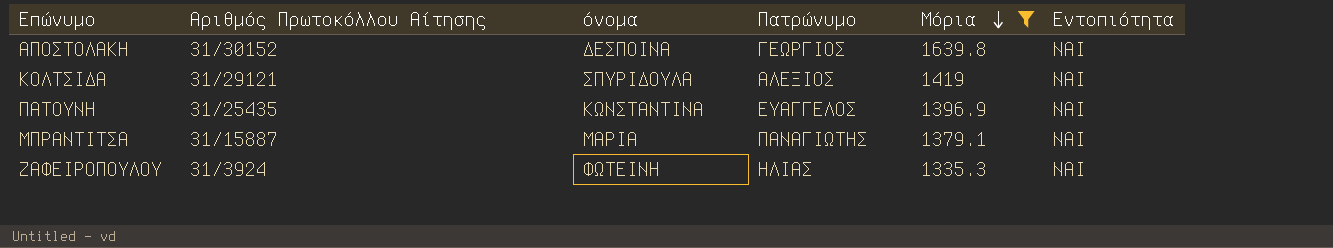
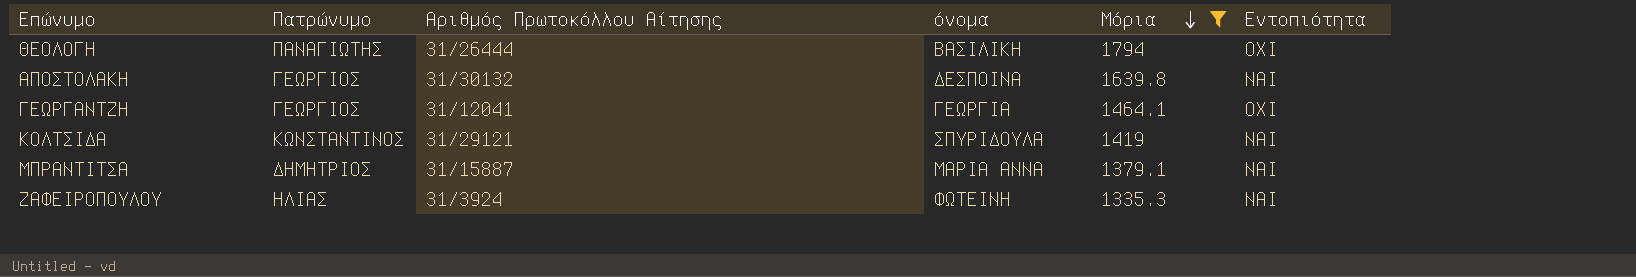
column Πατρώνυμο | position: 4 -> 2
row ΠΑΤΟΥΝΗ: 31/25435 | ΚΩΝΣΤΑΝΤΙΝΑ | ΕΥΑΓΓΕΛΟΣ | 1396.9 | ΝΑΙ -> none
row ΘΕΟΛΟΓΗ: none -> ΠΑΝΑΓΙΩΤΗΣ | 31/26444 | ΒΑΣΙΛΙΚΗ | 1794 | ΟΧΙ
ΑΠΟΣΤΟΛΑΚΗ | Αριθμός Πρωτοκόλλου Αίτησης: 31/30152 -> 31/30132
row ΓΕΩΡΓΑΝΤΖΗ: none -> ΓΕΩΡΓΙΟΣ | 31/12041 | ΓΕΩΡΓΙΑ | 1464.1 | ΟΧΙ
ΚΟΛΤΣΙΔΑ | Πατρώνυμο: ΑΛΕΞΙΟΣ -> ΚΩΝΣΤΑΝΤΙΝΟΣ
ΜΠΡΑΝΤΙΤΣΑ | Πατρώνυμο: ΠΑΝΑΓΙΩΤΗΣ -> ΔΗΜΗΤΡΙΟΣ
ΜΠΡΑΝΤΙΤΣΑ | όνομα: ΜΑΡΙΑ -> ΜΑΡΙΑ ΑΝΝΑ

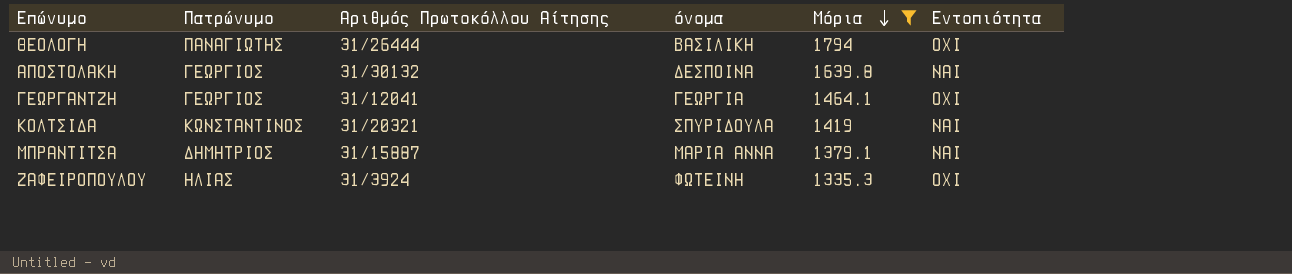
ΚΟΛΤΣΙΔΑ | Αριθμός Πρωτοκόλλου Αίτησης: 31/29121 -> 31/20321
ΖΑΦΕΙΡΟΠΟΥΛΟΥ | Εντοπιότητα: ΝΑΙ -> ΟΧΙ

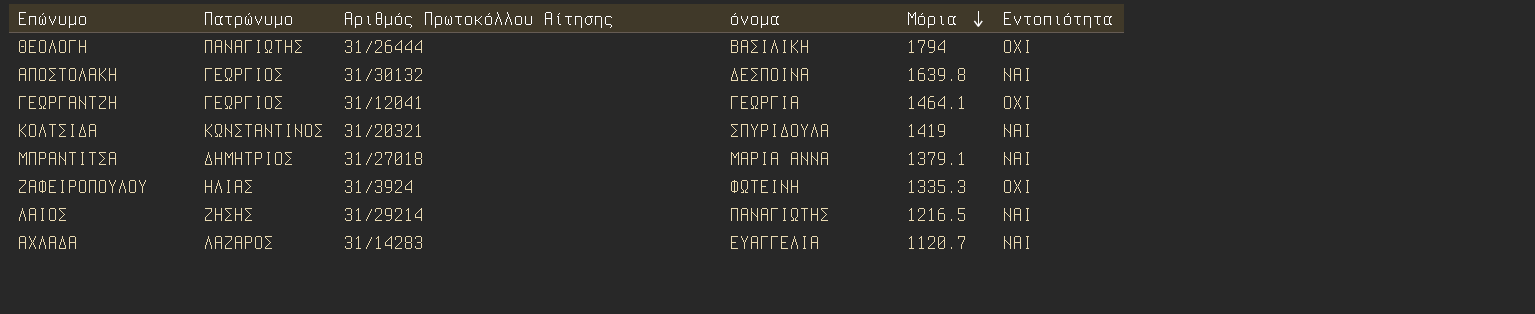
filter: Μόρια >= 1335.3 -> none
ΜΠΡΑΝΤΙΤΣΑ | Αριθμός Πρωτοκόλλου Αίτησης: 31/15887 -> 31/27018

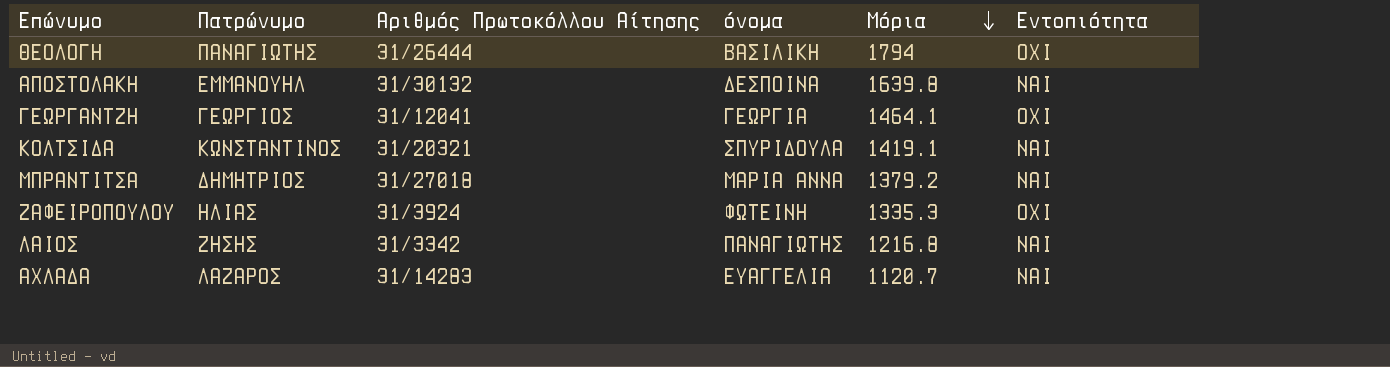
ΑΠΟΣΤΟΛΑΚΗ | Πατρώνυμο: ΓΕΩΡΓΙΟΣ -> ΕΜΜΑΝΟΥΗΛ
ΚΟΛΤΣΙΔΑ | Μόρια: 1419 -> 1419.1
ΜΠΡΑΝΤΙΤΣΑ | Μόρια: 1379.1 -> 1379.2
ΛΑΙΟΣ | Αριθμός Πρωτοκόλλου Αίτησης: 31/29214 -> 31/3342
ΛΑΙΟΣ | Μόρια: 1216.5 -> 1216.8

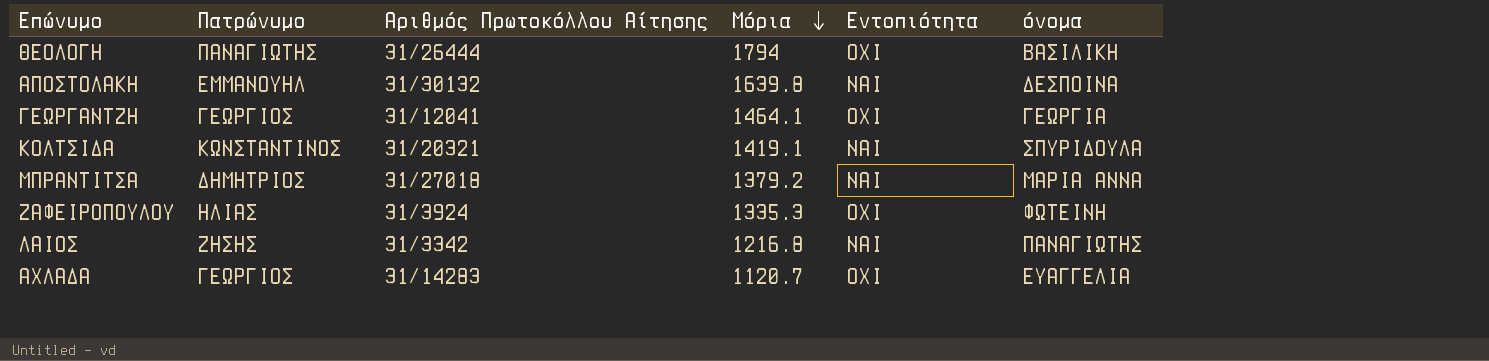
column όνομα | position: 4 -> 6
ΑΧΛΑΔΑ | Πατρώνυμο: ΛΑΖΑΡΟΣ -> ΓΕΩΡΓΙΟΣ
ΑΧΛΑΔΑ | Εντοπιότητα: ΝΑΙ -> ΟΧΙ

